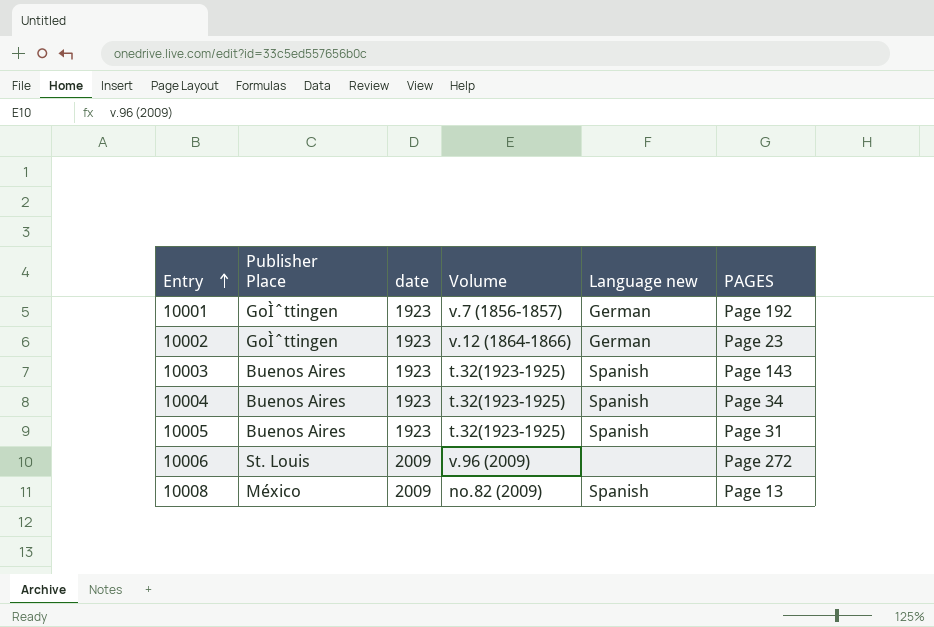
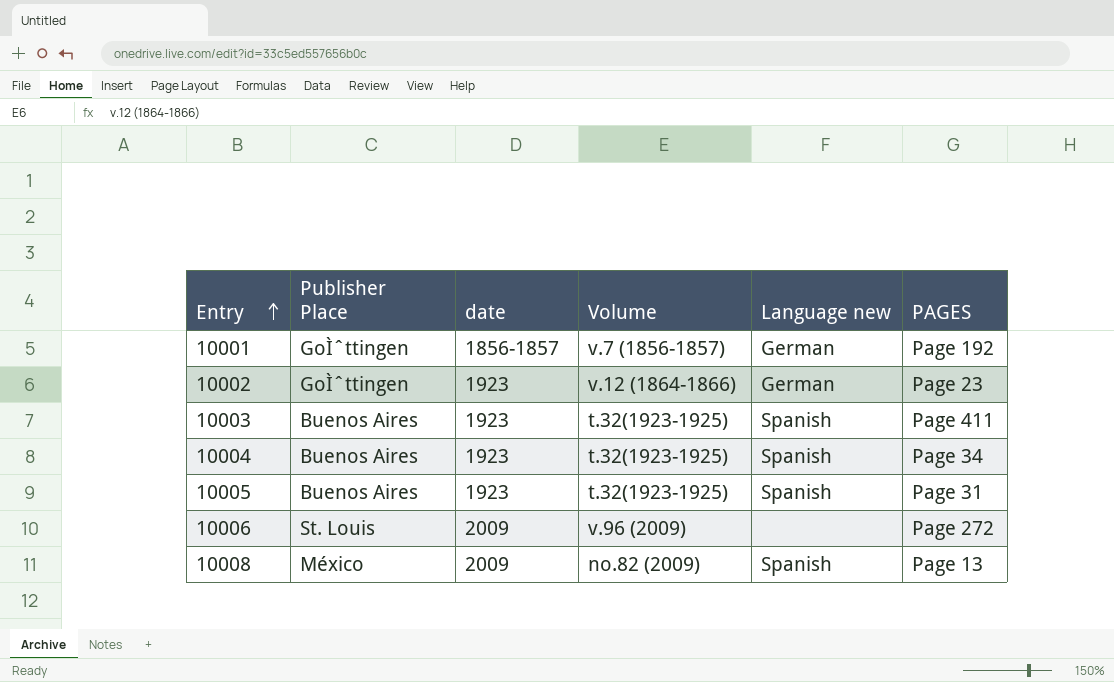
10001 | date: 1923 -> 1856-1857
10003 | PAGES: Page 143 -> Page 411

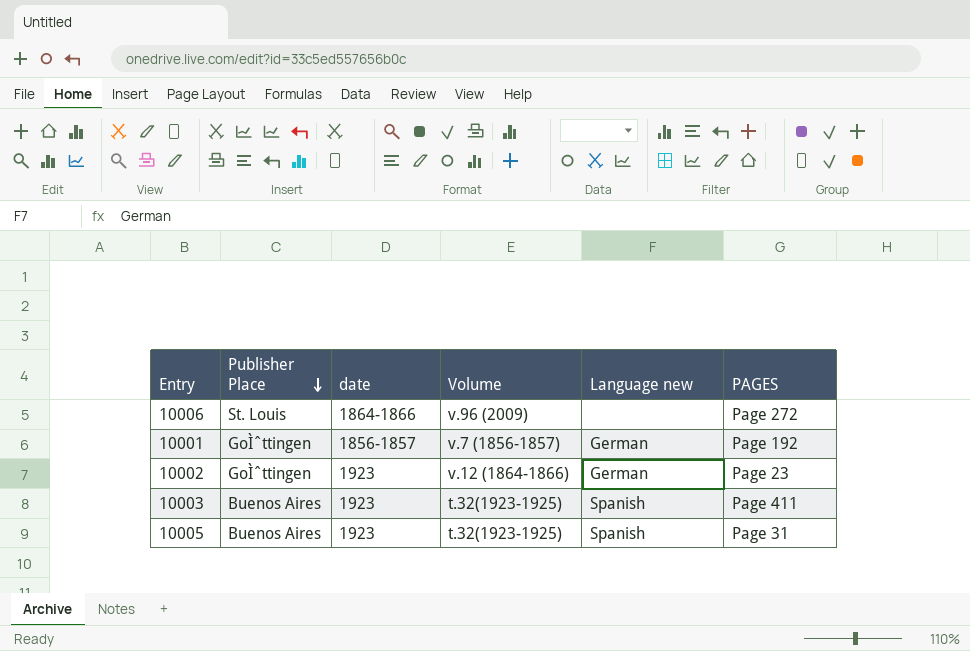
row order: Entry ascending -> Publisher Place descending
row 10004: Buenos Aires | 1923 | t.32(1923-1925) | Spanish | Page 34 -> none
row 10008: México | 2009 | no.82 (2009) | Spanish | Page 13 -> none
10006 | date: 2009 -> 1864-1866

